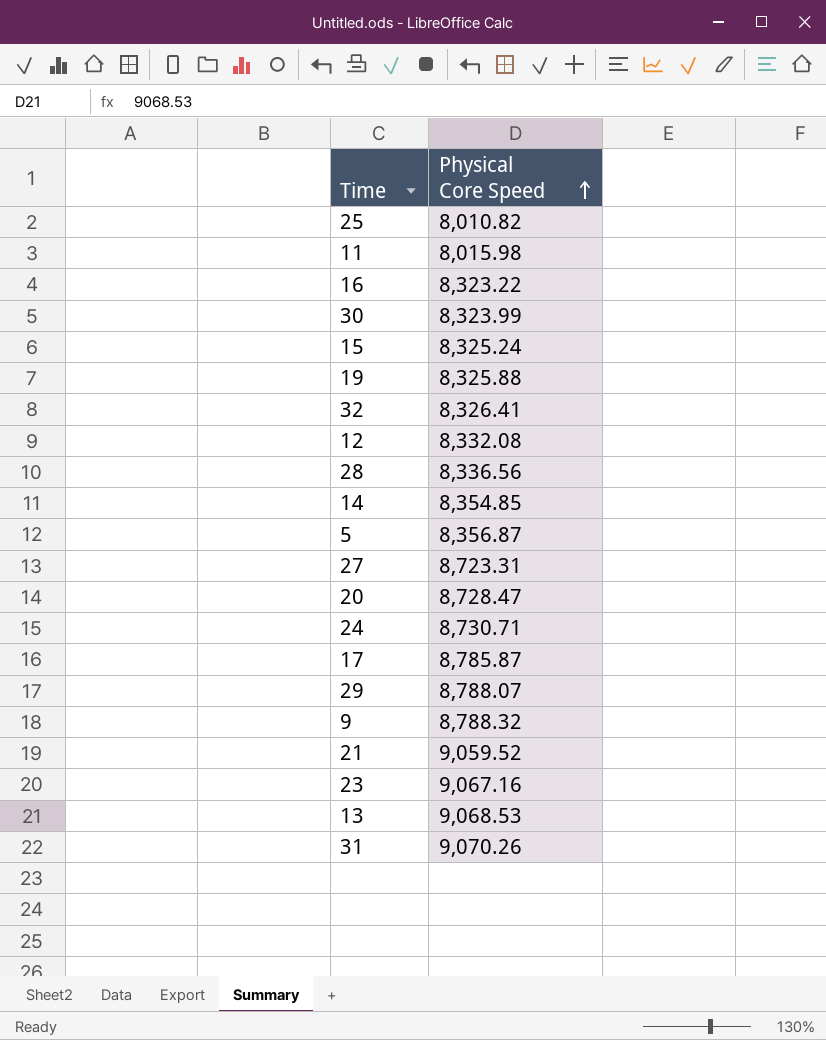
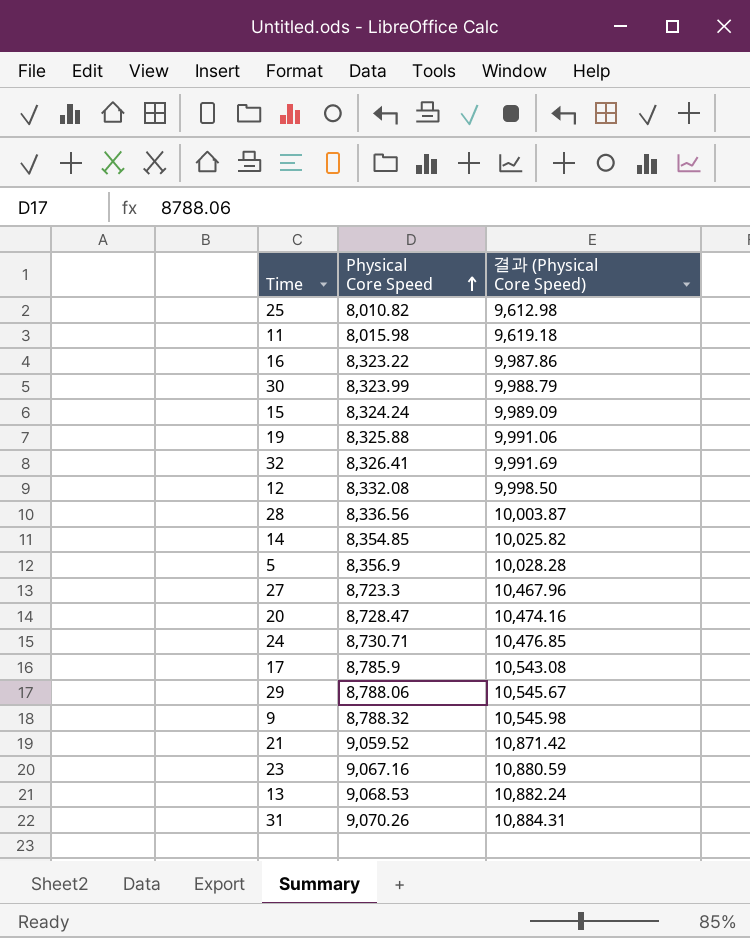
column 결과 (Physical Core Speed) | formula: none -> [Physical Core Speed] * 1.2
15 | Physical Core Speed: 8,325.24 -> 8,324.24
5 | Physical Core Speed: 8,356.87 -> 8,356.9
27 | Physical Core Speed: 8,723.31 -> 8,723.3
17 | Physical Core Speed: 8,785.87 -> 8,785.9
29 | Physical Core Speed: 8,788.07 -> 8,788.06

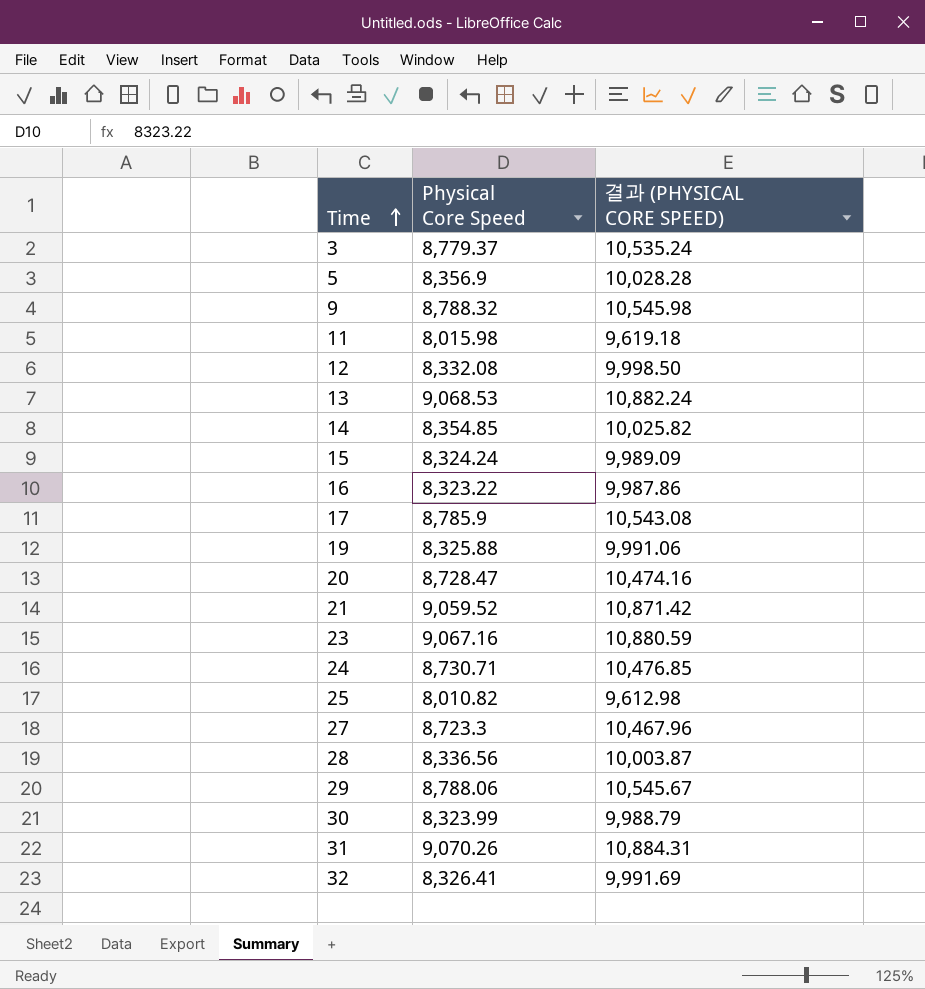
row order: Physical Core Speed ascending -> Time ascending
column name: 결과 (Physical Core Speed) -> 결과 (PHYSICAL CORE SPEED)
row 3: none -> 8,779.37 | 10,535.24

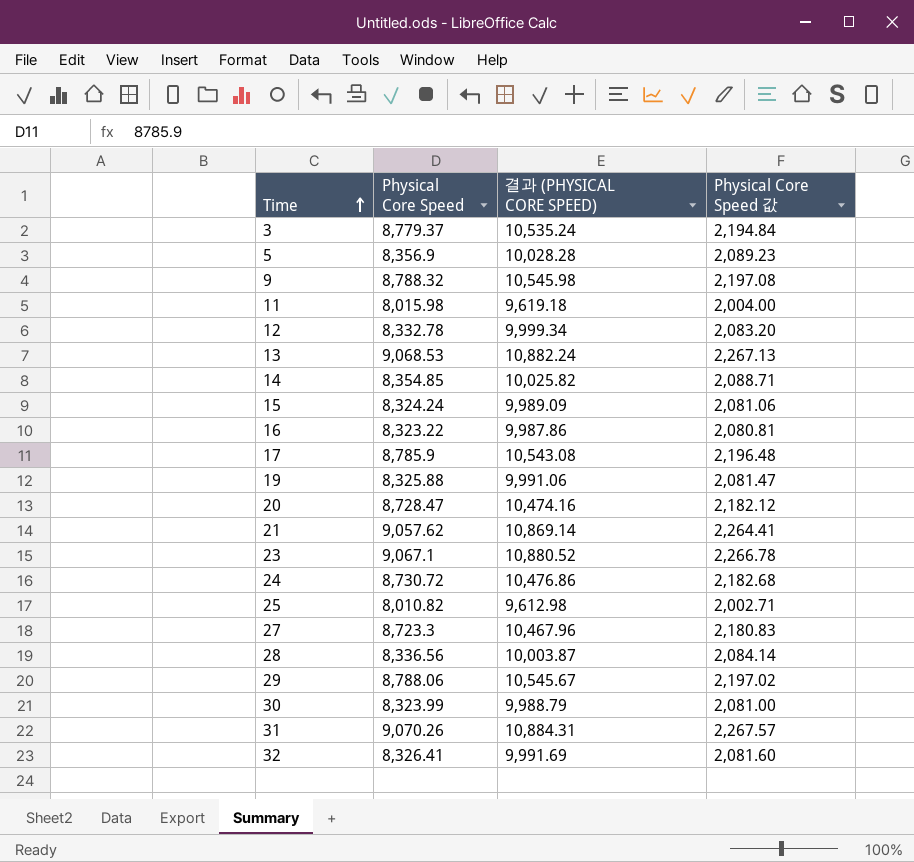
column Physical Core Speed 값 | formula: none -> [Physical Core Speed] * 0.25
12 | Physical Core Speed: 8,332.08 -> 8,332.78
12 | 결과 (PHYSICAL CORE SPEED): 9,998.50 -> 9,999.34
21 | Physical Core Speed: 9,059.52 -> 9,057.62
21 | 결과 (PHYSICAL CORE SPEED): 10,871.42 -> 10,869.14
23 | Physical Core Speed: 9,067.16 -> 9,067.1
23 | 결과 (PHYSICAL CORE SPEED): 10,880.59 -> 10,880.52
24 | Physical Core Speed: 8,730.71 -> 8,730.72
24 | 결과 (PHYSICAL CORE SPEED): 10,476.85 -> 10,476.86

